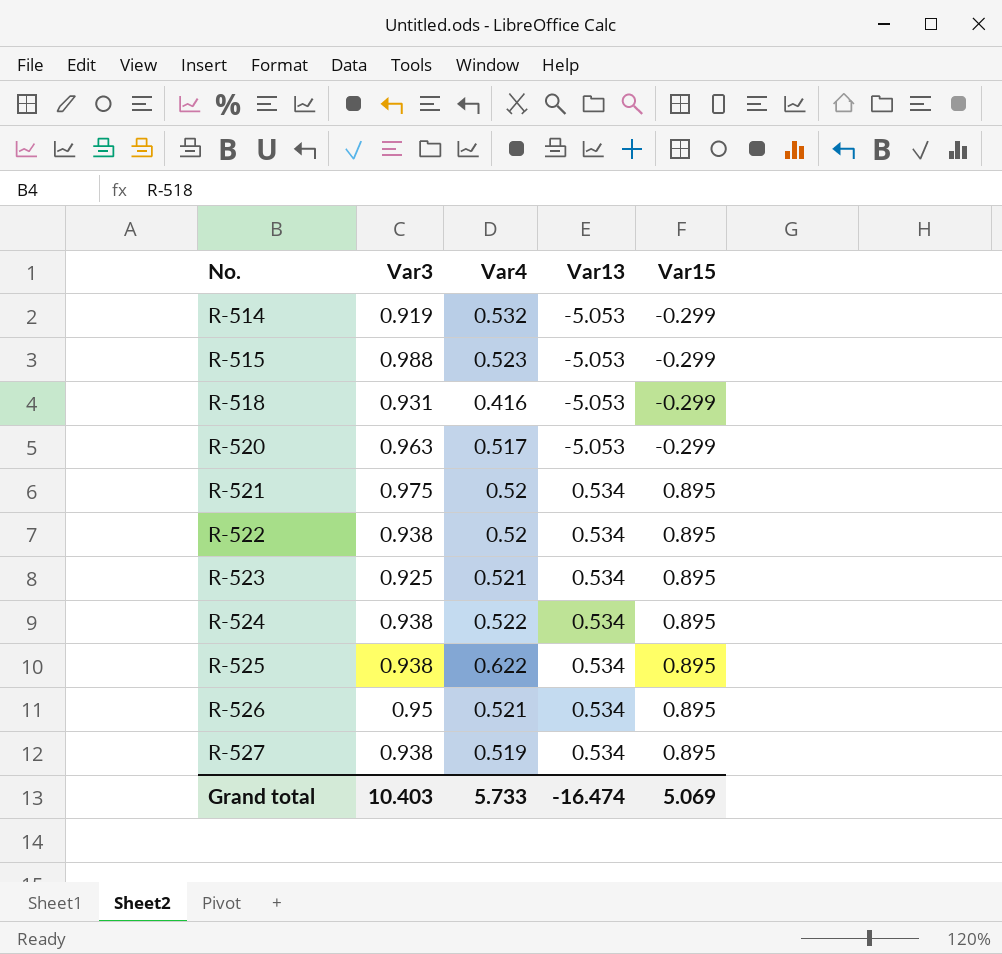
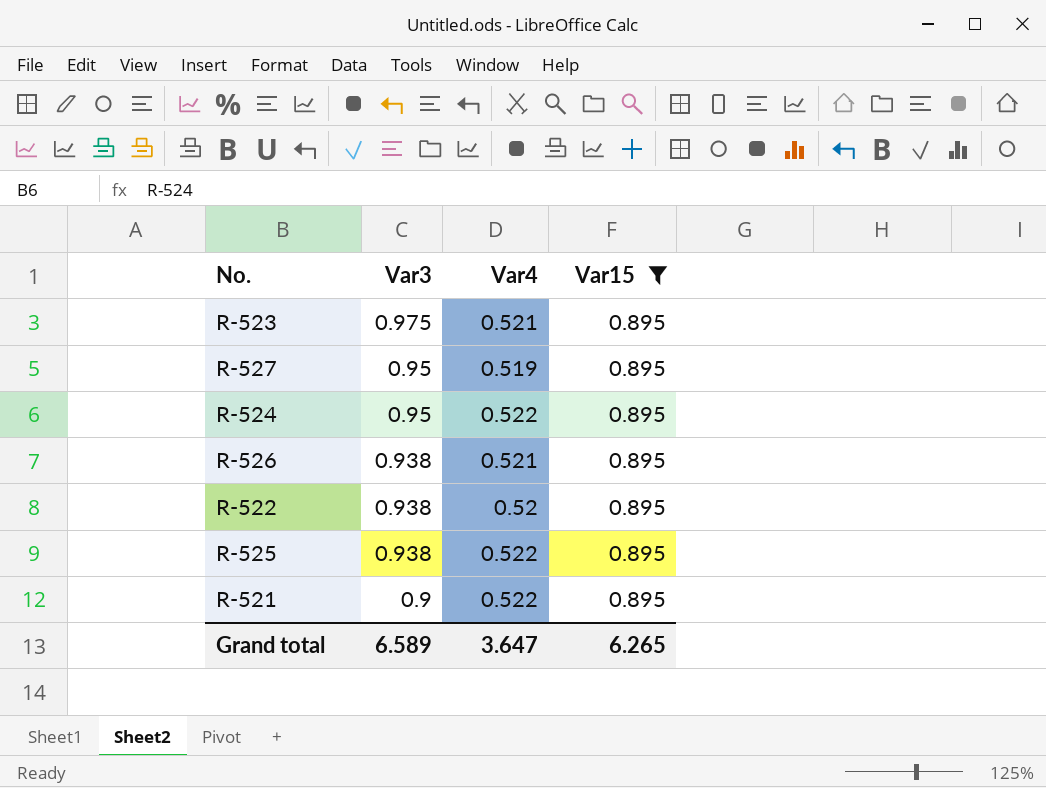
filter: none -> Var15 = 0.895
row order: No. ascending -> Var3 descending
column Var13 | position: 4 -> none
R-523 | Var3: 0.925 -> 0.975
R-527 | Var3: 0.938 -> 0.95
R-524 | Var3: 0.938 -> 0.95
R-526 | Var3: 0.95 -> 0.938
R-525 | Var4: 0.622 -> 0.522
R-521 | Var3: 0.975 -> 0.9
R-521 | Var4: 0.52 -> 0.522
Grand total | Var3: 10.403 -> 6.589
Grand total | Var4: 5.733 -> 3.647
Grand total | Var15: 5.069 -> 6.265

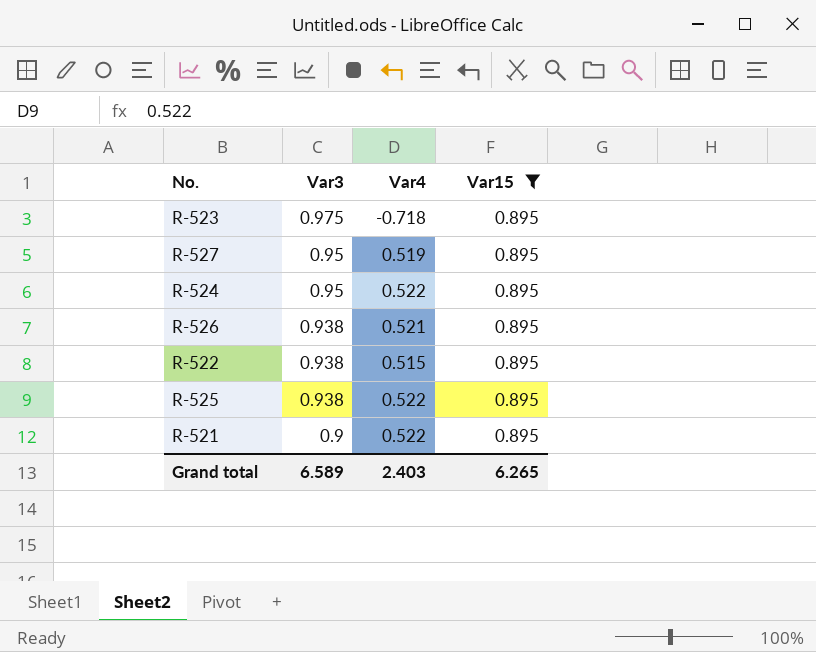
R-523 | Var4: 0.521 -> -0.718
R-522 | Var4: 0.52 -> 0.515
Grand total | Var4: 3.647 -> 2.403

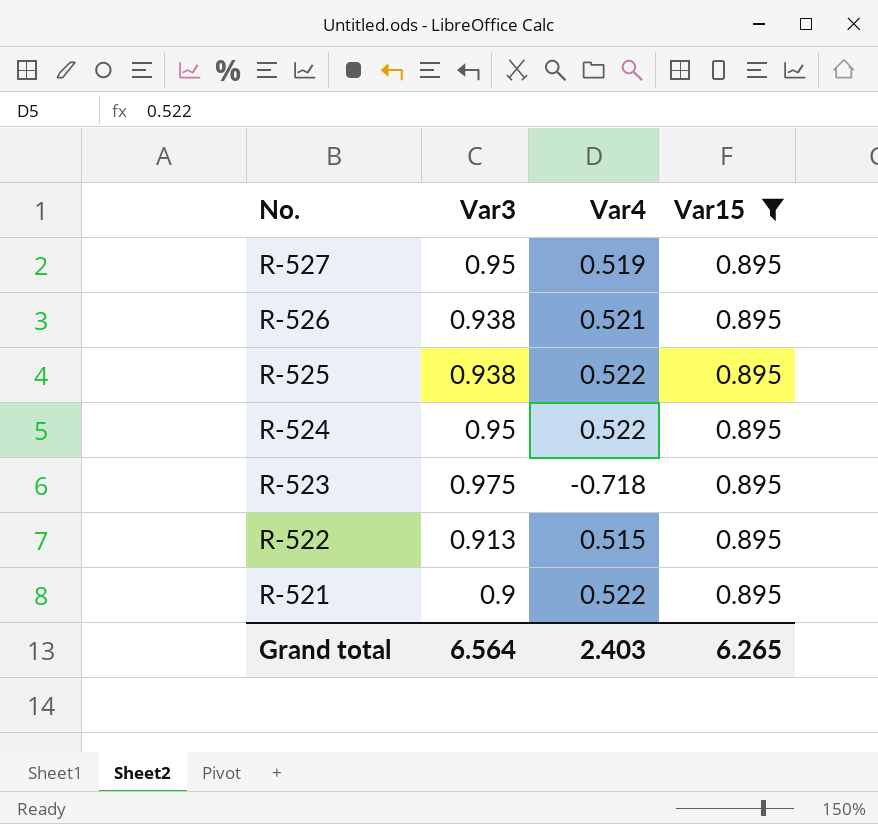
row order: Var3 descending -> No. descending
R-522 | Var3: 0.938 -> 0.913
Grand total | Var3: 6.589 -> 6.564

